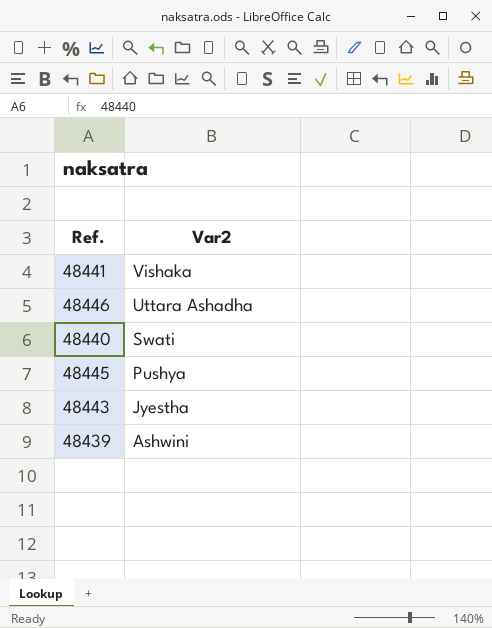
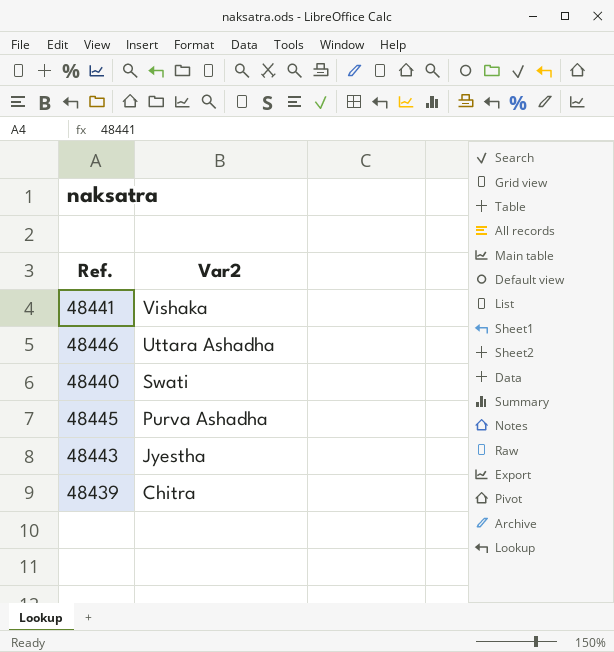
48445 | Var2: Pushya -> Purva Ashadha
48439 | Var2: Ashwini -> Chitra

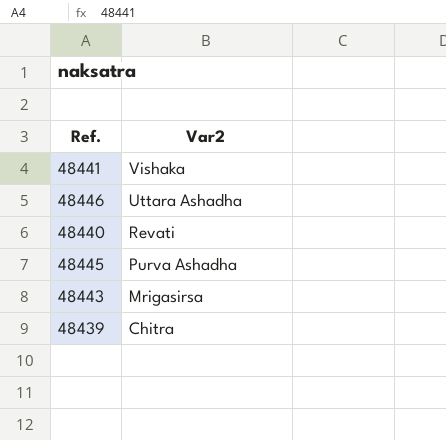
48440 | Var2: Swati -> Revati
48443 | Var2: Jyestha -> Mrigasirsa

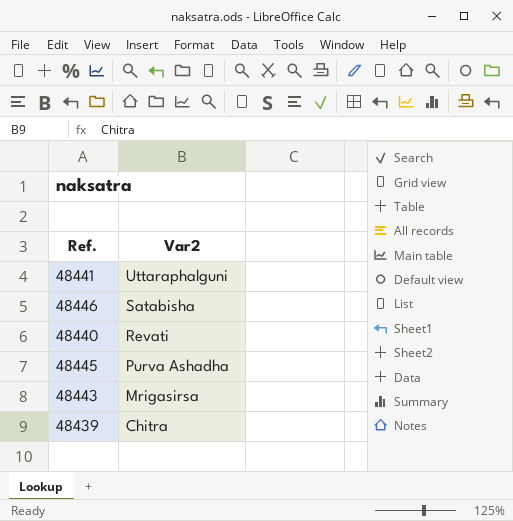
48441 | Var2: Vishaka -> Uttaraphalguni
48446 | Var2: Uttara Ashadha -> Satabisha

